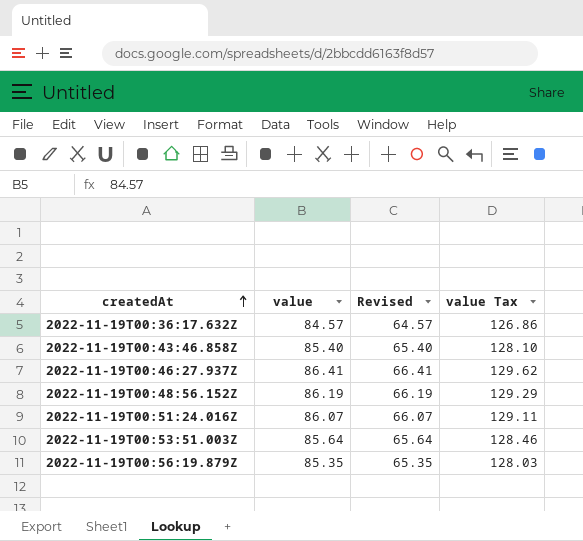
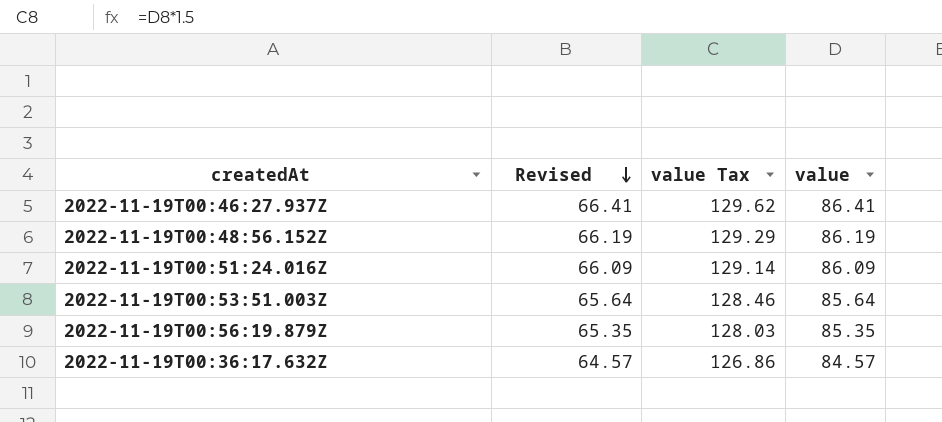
row order: createdAt ascending -> Revised descending
column value | position: 2 -> 4
row 2022-11-19T00:43:46.858Z: 85.40 | 65.40 | 128.10 -> none
2022-11-19T00:51:24.016Z | Revised: 66.07 -> 66.09
2022-11-19T00:51:24.016Z | value Tax: 129.11 -> 129.14
2022-11-19T00:51:24.016Z | value: 86.07 -> 86.09

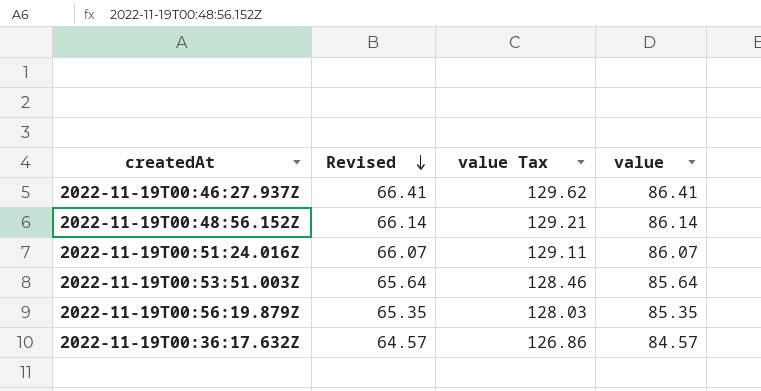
2022-11-19T00:48:56.152Z | Revised: 66.19 -> 66.14
2022-11-19T00:48:56.152Z | value Tax: 129.29 -> 129.21
2022-11-19T00:48:56.152Z | value: 86.19 -> 86.14
2022-11-19T00:51:24.016Z | Revised: 66.09 -> 66.07
2022-11-19T00:51:24.016Z | value Tax: 129.14 -> 129.11
2022-11-19T00:51:24.016Z | value: 86.09 -> 86.07

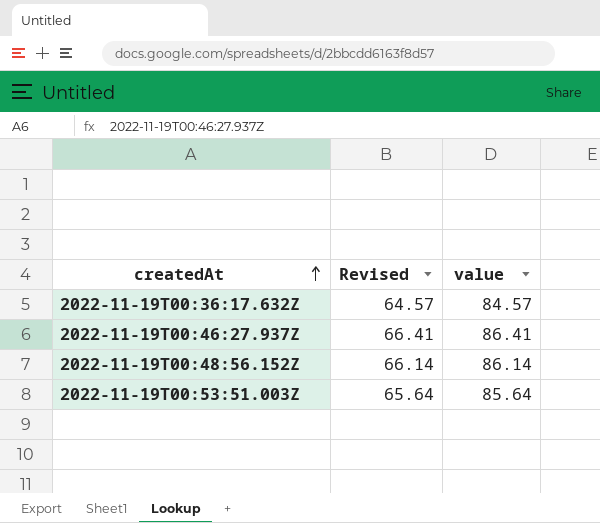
row order: Revised descending -> createdAt ascending
column value Tax | formula: [value] * 1.5 -> none
row 2022-11-19T00:51:24.016Z: 66.07 | 129.11 | 86.07 -> none
row 2022-11-19T00:56:19.879Z: 65.35 | 128.03 | 85.35 -> none

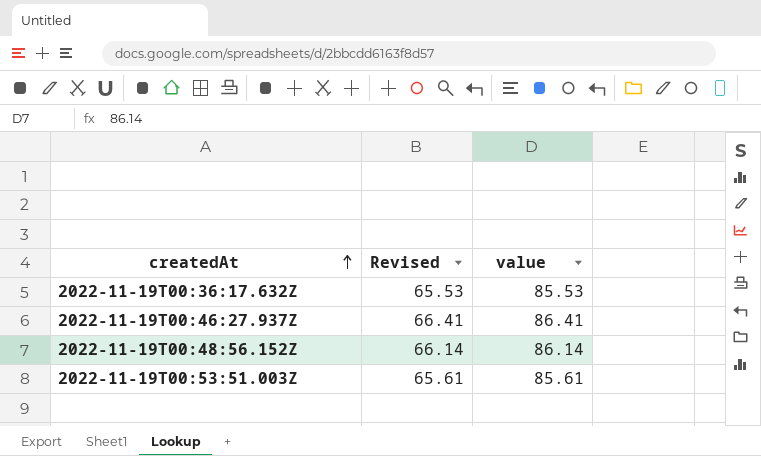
2022-11-19T00:36:17.632Z | Revised: 64.57 -> 65.53
2022-11-19T00:36:17.632Z | value: 84.57 -> 85.53
2022-11-19T00:53:51.003Z | Revised: 65.64 -> 65.61
2022-11-19T00:53:51.003Z | value: 85.64 -> 85.61

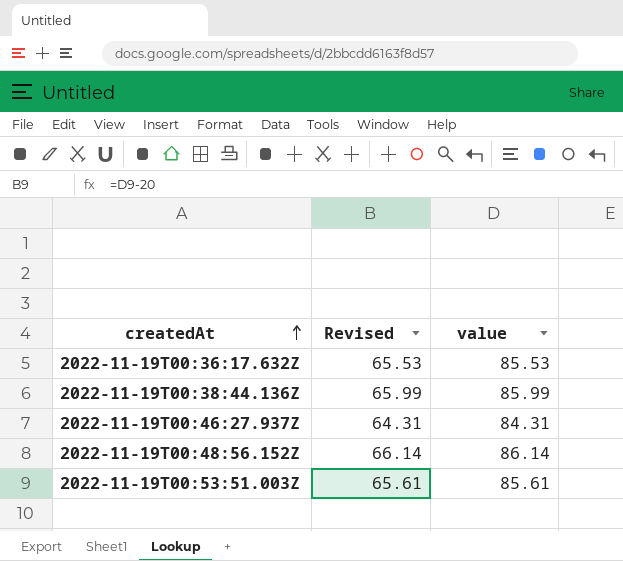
row 2022-11-19T00:38:44.136Z: none -> 65.99 | 85.99
2022-11-19T00:46:27.937Z | Revised: 66.41 -> 64.31
2022-11-19T00:46:27.937Z | value: 86.41 -> 84.31

